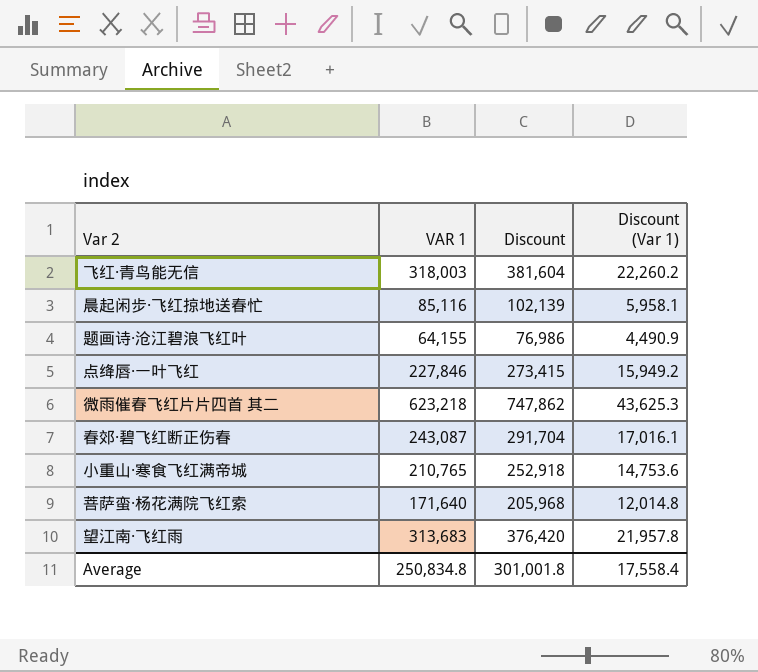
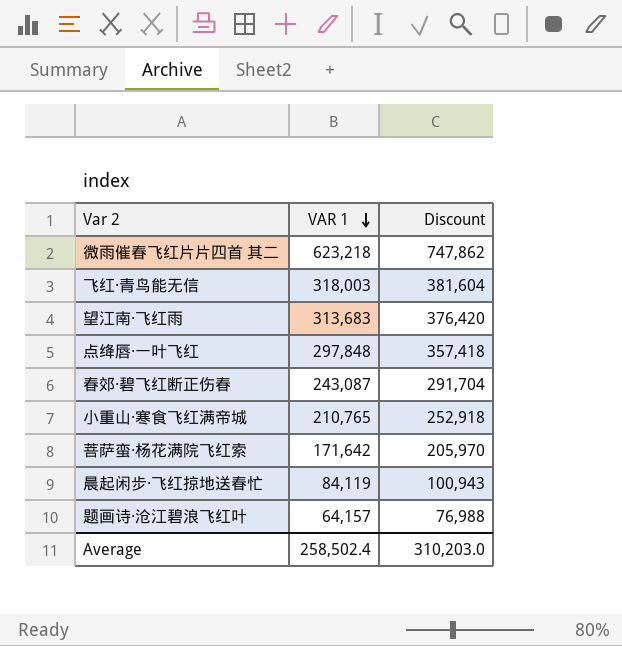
row order: none -> VAR 1 descending
column Discount (Var 1) | formula: [VAR 1] * 0.07 -> none
点绛唇·一叶飞红 | VAR 1: 227,846 -> 297,848
点绛唇·一叶飞红 | Discount: 273,415 -> 357,418
菩萨蛮·杨花满院飞红索 | VAR 1: 171,640 -> 171,642
菩萨蛮·杨花满院飞红索 | Discount: 205,968 -> 205,970
晨起闲步·飞红掠地送春忙 | VAR 1: 85,116 -> 84,119
晨起闲步·飞红掠地送春忙 | Discount: 102,139 -> 100,943
题画诗·沧江碧浪飞红叶 | VAR 1: 64,155 -> 64,157
题画诗·沧江碧浪飞红叶 | Discount: 76,986 -> 76,988
Average | VAR 1: 250,834.8 -> 258,502.4
Average | Discount: 301,001.8 -> 310,203.0

